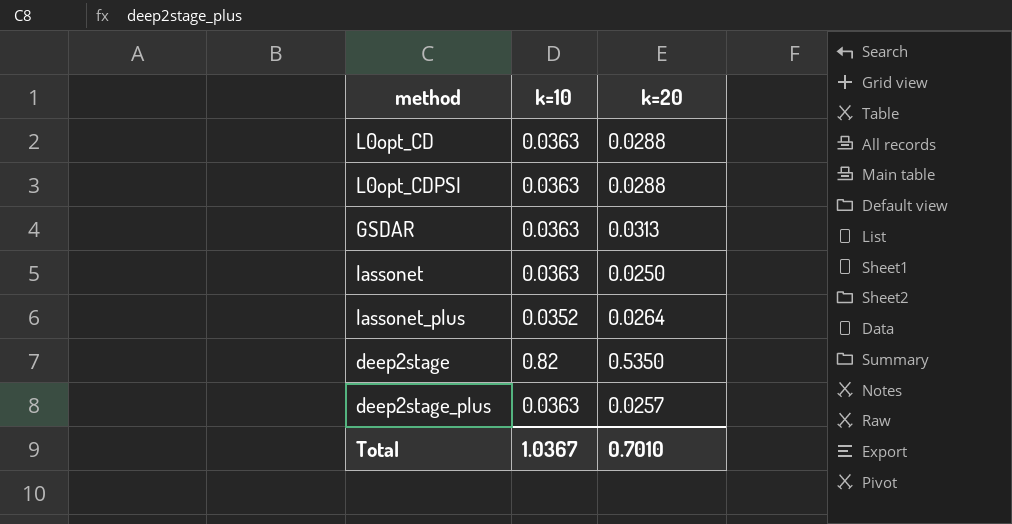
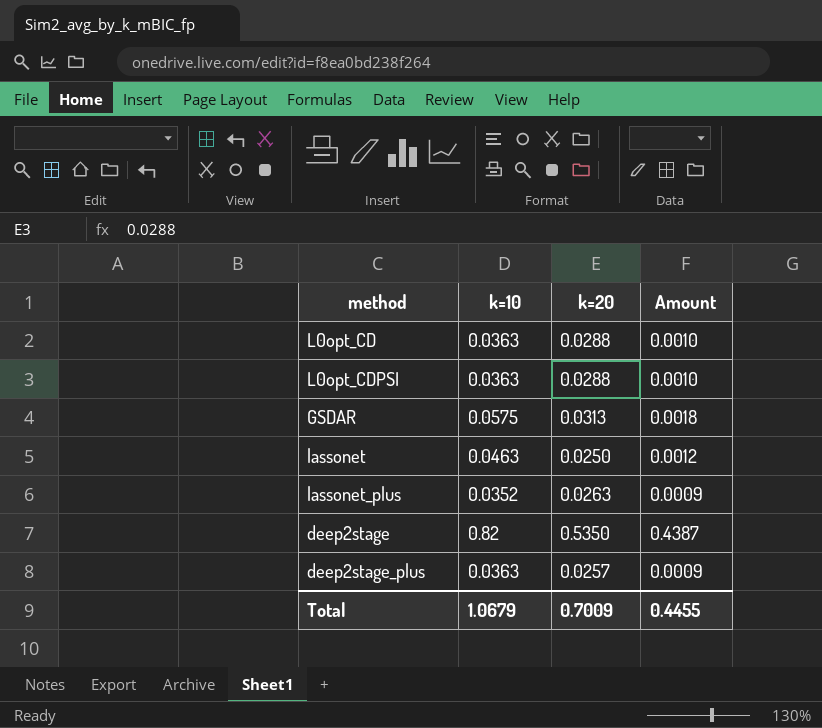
column Amount | formula: none -> [k=10] * [k=20]
GSDAR | k=10: 0.0363 -> 0.0575
lassonet | k=10: 0.0363 -> 0.0463
lassonet_plus | k=20: 0.0264 -> 0.0263
Total | k=10: 1.0367 -> 1.0679
Total | k=20: 0.7010 -> 0.7009

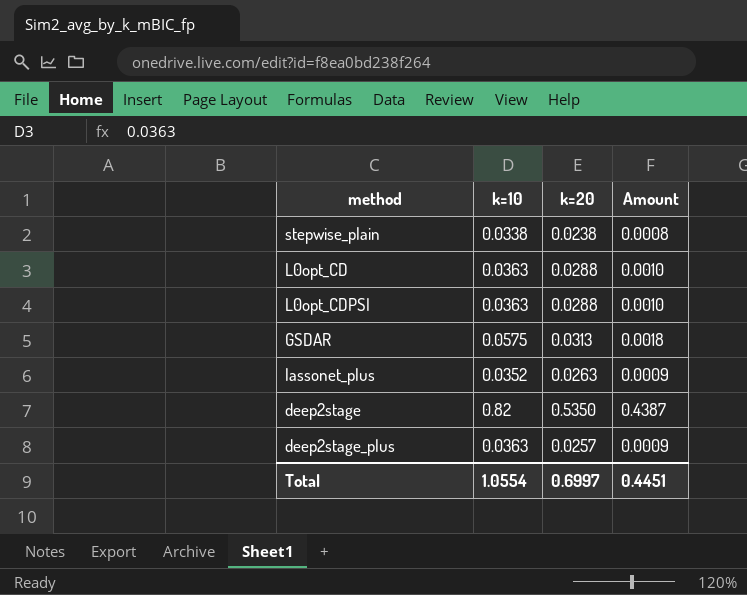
row lassonet: 0.0463 | 0.0250 | 0.0012 -> none
row stepwise_plain: none -> 0.0338 | 0.0238 | 0.0008
Total | k=10: 1.0679 -> 1.0554
Total | k=20: 0.7009 -> 0.6997
Total | Amount: 0.4455 -> 0.4451

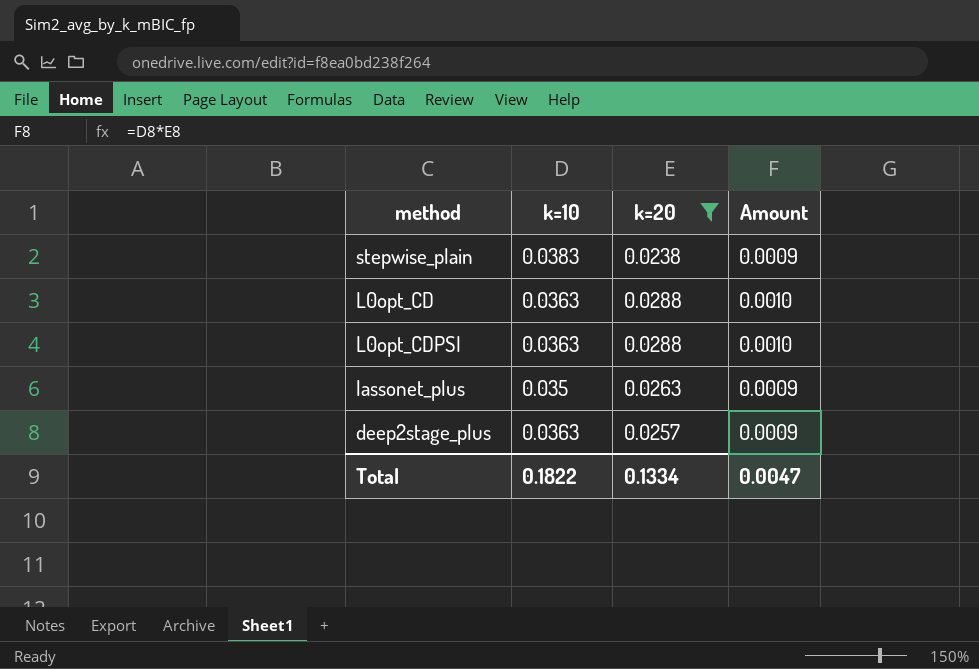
filter: none -> k=20 <= 0.0288
stepwise_plain | k=10: 0.0338 -> 0.0383
stepwise_plain | Amount: 0.0008 -> 0.0009
lassonet_plus | k=10: 0.0352 -> 0.035
Total | k=10: 1.0554 -> 0.1822
Total | k=20: 0.6997 -> 0.1334
Total | Amount: 0.4451 -> 0.0047

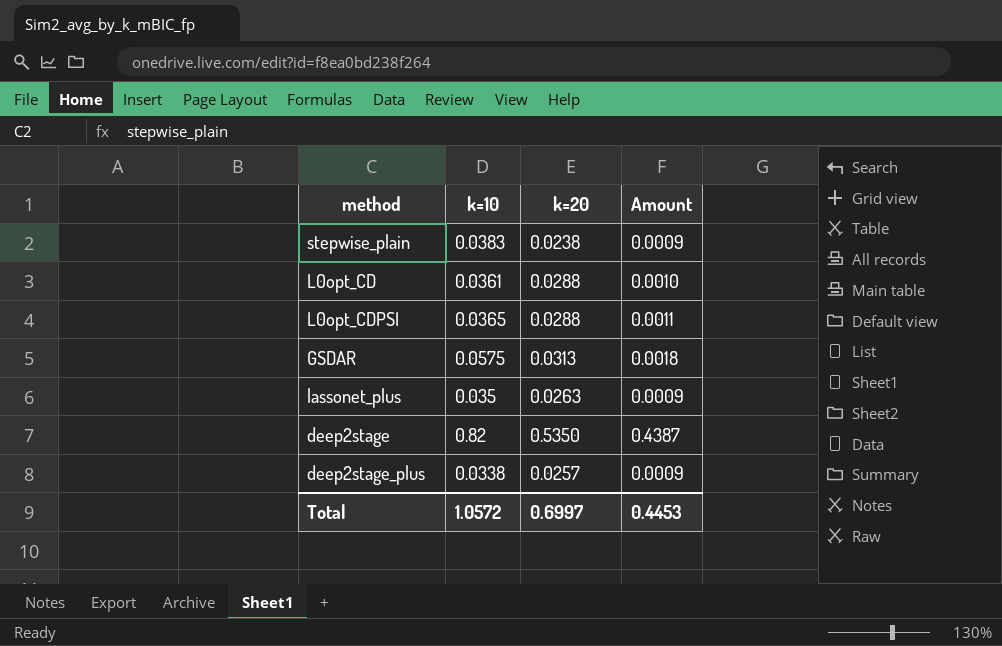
filter: k=20 <= 0.0288 -> none
L0opt_CD | k=10: 0.0363 -> 0.0361
L0opt_CDPSI | k=10: 0.0363 -> 0.0365
L0opt_CDPSI | Amount: 0.0010 -> 0.0011
deep2stage_plus | k=10: 0.0363 -> 0.0338
Total | k=10: 0.1822 -> 1.0572
Total | k=20: 0.1334 -> 0.6997
Total | Amount: 0.0047 -> 0.4453

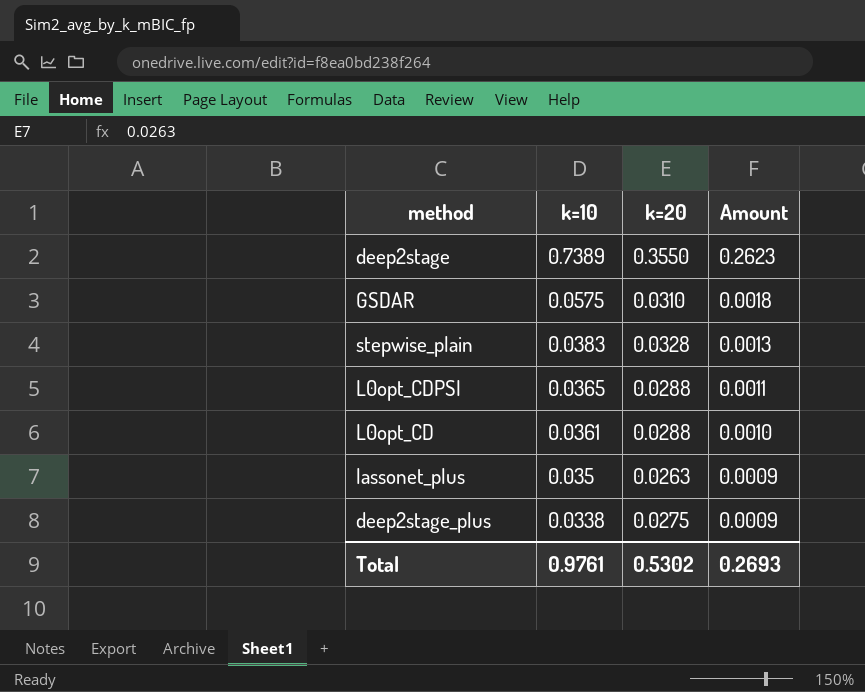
row order: none -> k=10 descending
deep2stage | k=10: 0.82 -> 0.7389
deep2stage | k=20: 0.5350 -> 0.3550
deep2stage | Amount: 0.4387 -> 0.2623
GSDAR | k=20: 0.0313 -> 0.0310
stepwise_plain | k=20: 0.0238 -> 0.0328
stepwise_plain | Amount: 0.0009 -> 0.0013
deep2stage_plus | k=20: 0.0257 -> 0.0275
Total | k=10: 1.0572 -> 0.9761
Total | k=20: 0.6997 -> 0.5302
Total | Amount: 0.4453 -> 0.2693

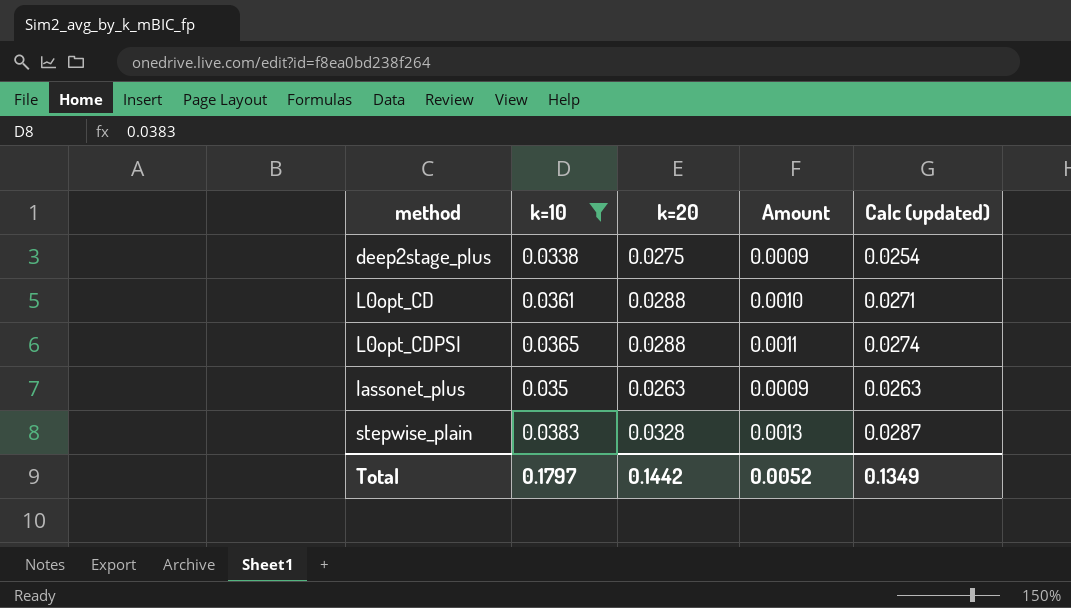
filter: none -> k=10 <= 0.0383
row order: k=10 descending -> method ascending
column Calc (updated) | formula: none -> [k=10] * 0.75
Total | k=10: 0.9761 -> 0.1797
Total | k=20: 0.5302 -> 0.1442
Total | Amount: 0.2693 -> 0.0052

